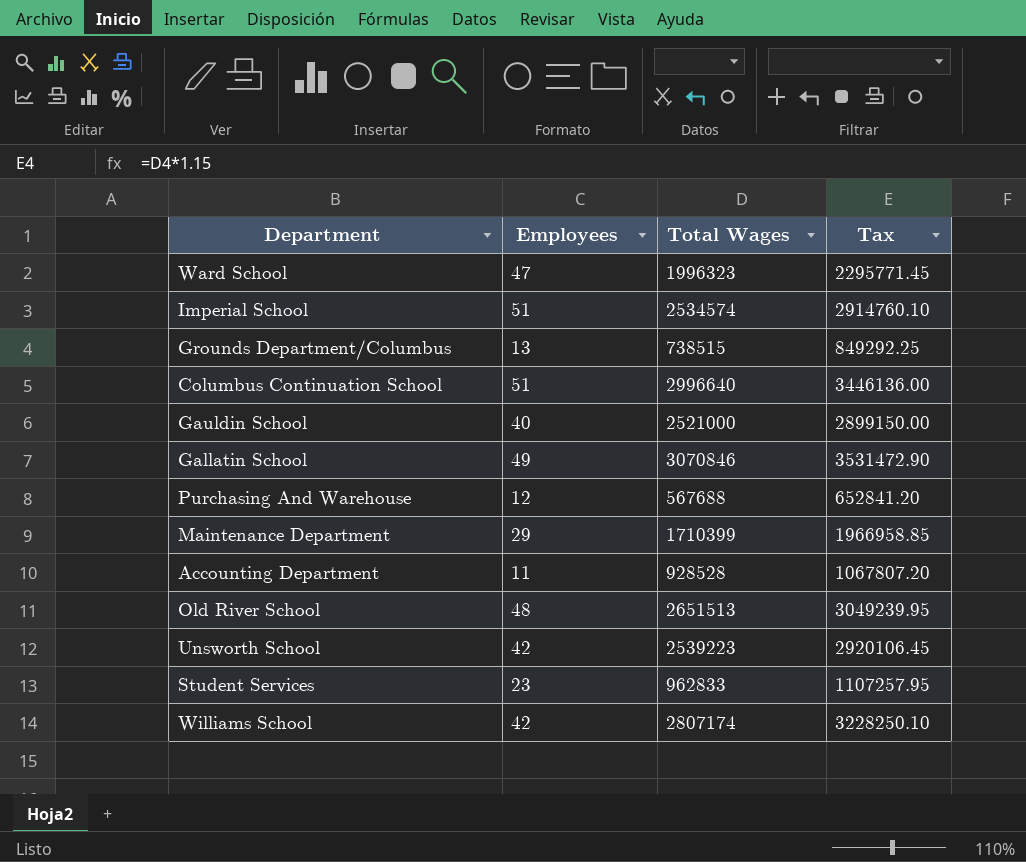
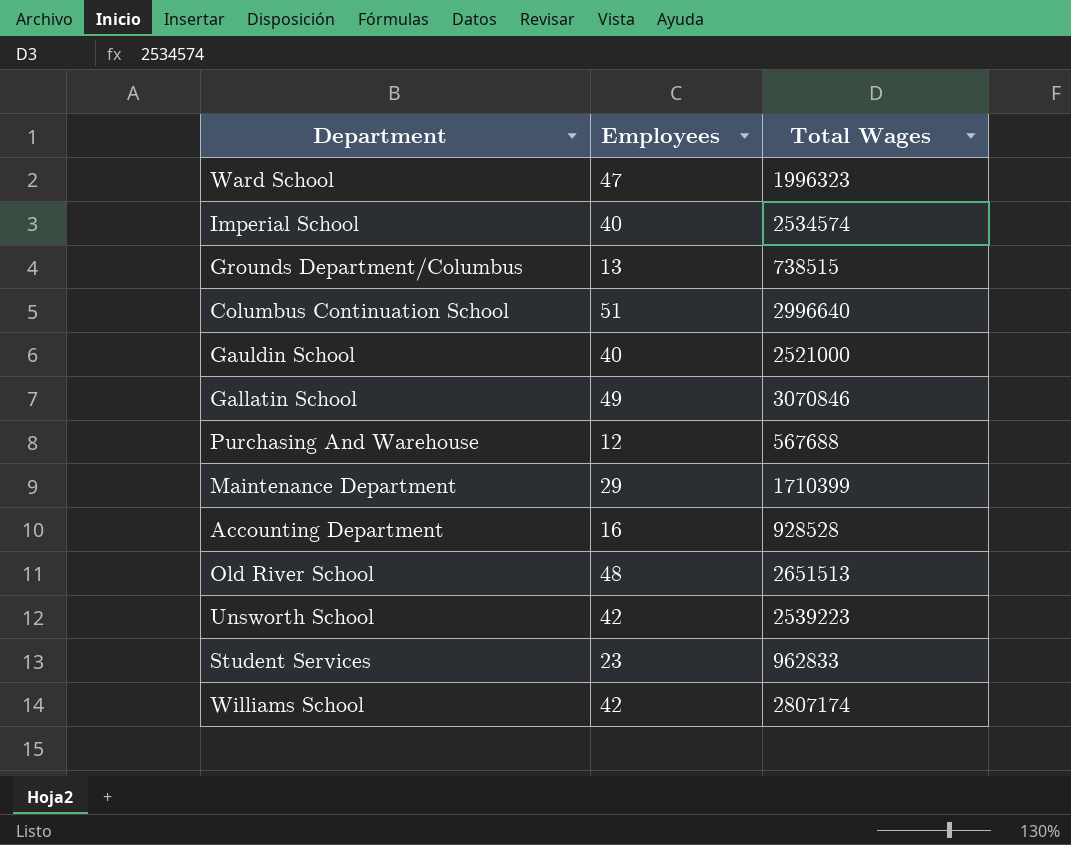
column Tax | formula: [Total Wages] * 1.15 -> none
Imperial School | Employees: 51 -> 40
Accounting Department | Employees: 11 -> 16

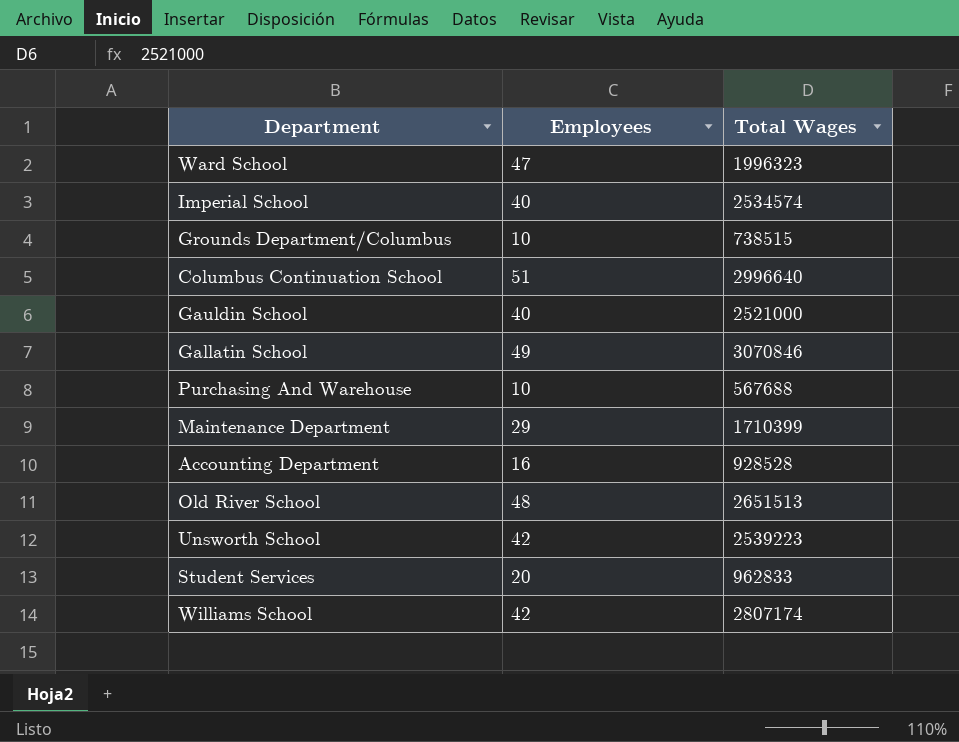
Grounds Department/Columbus | Employees: 13 -> 10
Purchasing And Warehouse | Employees: 12 -> 10
Student Services | Employees: 23 -> 20

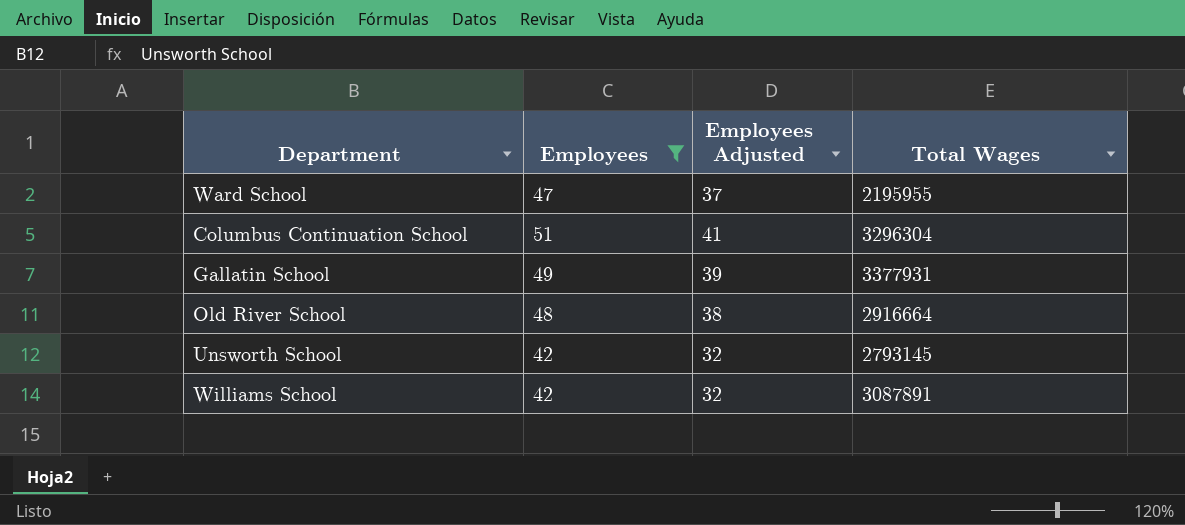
filter: none -> Employees >= 42
column Employees Adjusted | formula: none -> [Employees] - 10
Ward School | Total Wages: 1996323 -> 2195955
Columbus Continuation School | Total Wages: 2996640 -> 3296304
Gallatin School | Total Wages: 3070846 -> 3377931
Old River School | Total Wages: 2651513 -> 2916664
Unsworth School | Total Wages: 2539223 -> 2793145
Williams School | Total Wages: 2807174 -> 3087891

